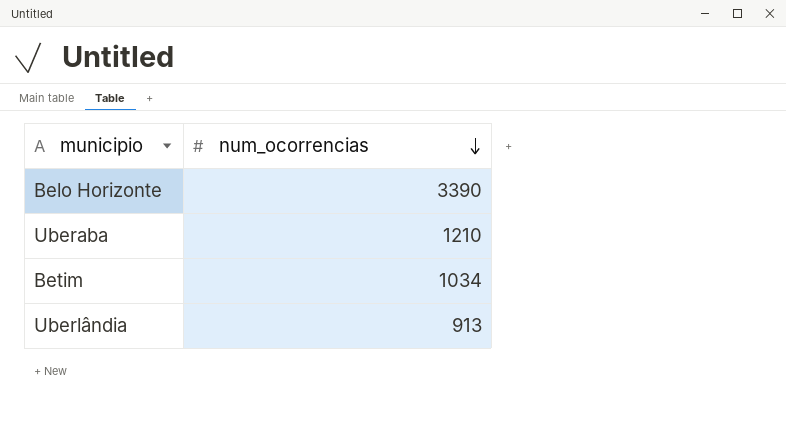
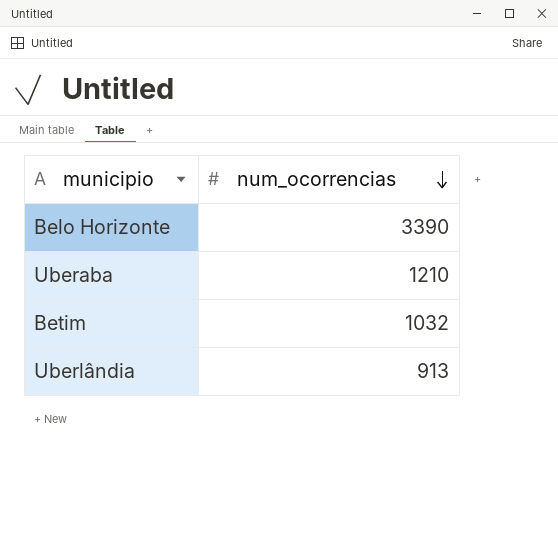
Betim | num_ocorrencias: 1034 -> 1032

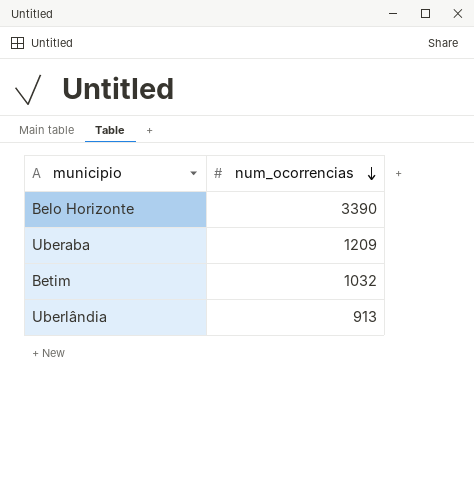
Uberaba | num_ocorrencias: 1210 -> 1209

